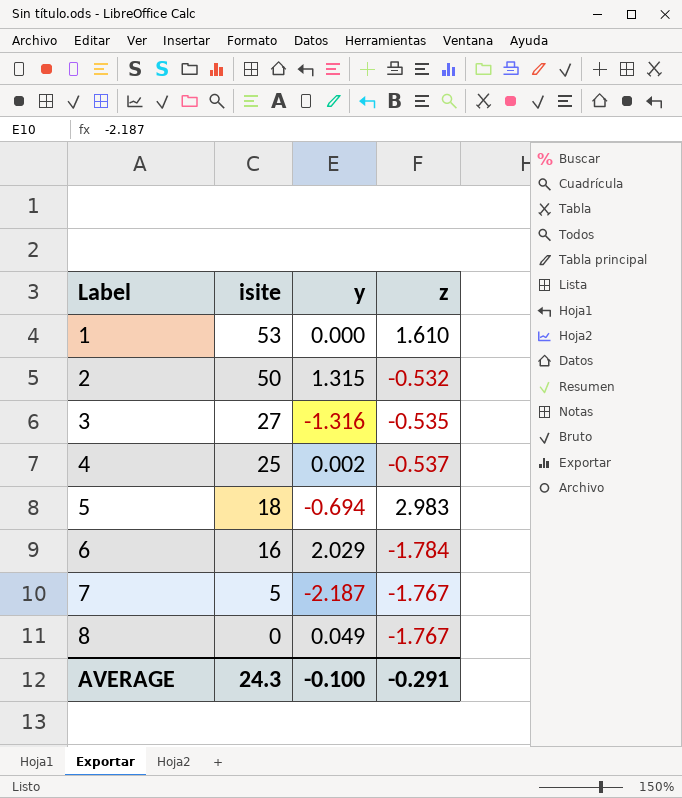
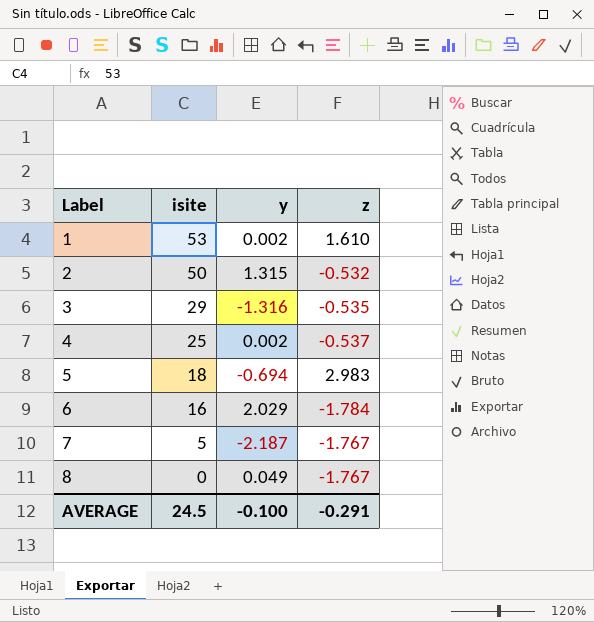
1 | y: 0.000 -> 0.002
3 | isite: 27 -> 29
AVERAGE | isite: 24.3 -> 24.5

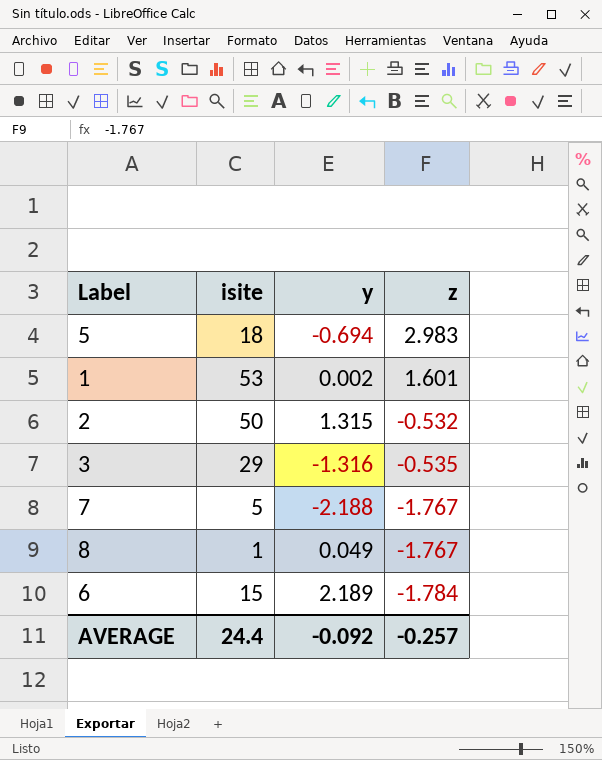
row order: Label ascending -> z descending
row 4: 25 | 0.002 | -0.537 -> none
1 | z: 1.610 -> 1.601
7 | y: -2.187 -> -2.188
8 | isite: 0 -> 1
6 | isite: 16 -> 15
6 | y: 2.029 -> 2.189
AVERAGE | isite: 24.5 -> 24.4
AVERAGE | y: -0.100 -> -0.092
AVERAGE | z: -0.291 -> -0.257

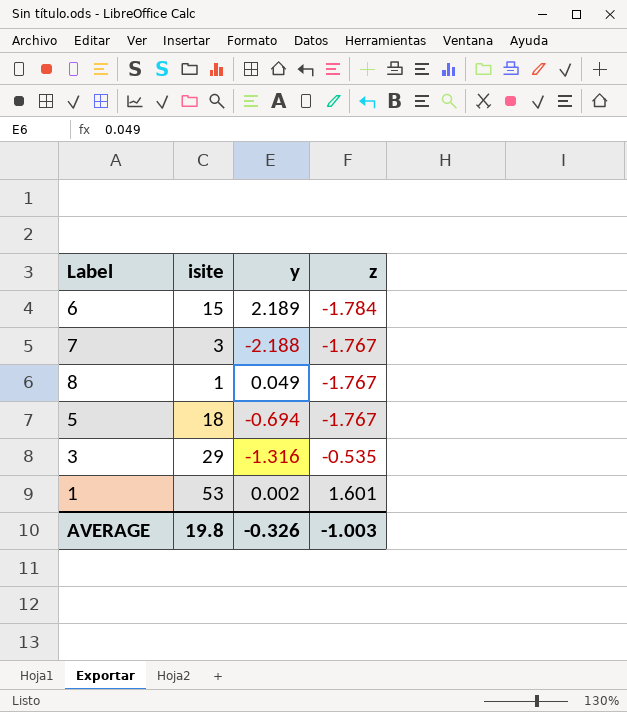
row order: z descending -> z ascending
row 2: 50 | 1.315 | -0.532 -> none
7 | isite: 5 -> 3
5 | z: 2.983 -> -1.767
AVERAGE | isite: 24.4 -> 19.8
AVERAGE | y: -0.092 -> -0.326
AVERAGE | z: -0.257 -> -1.003

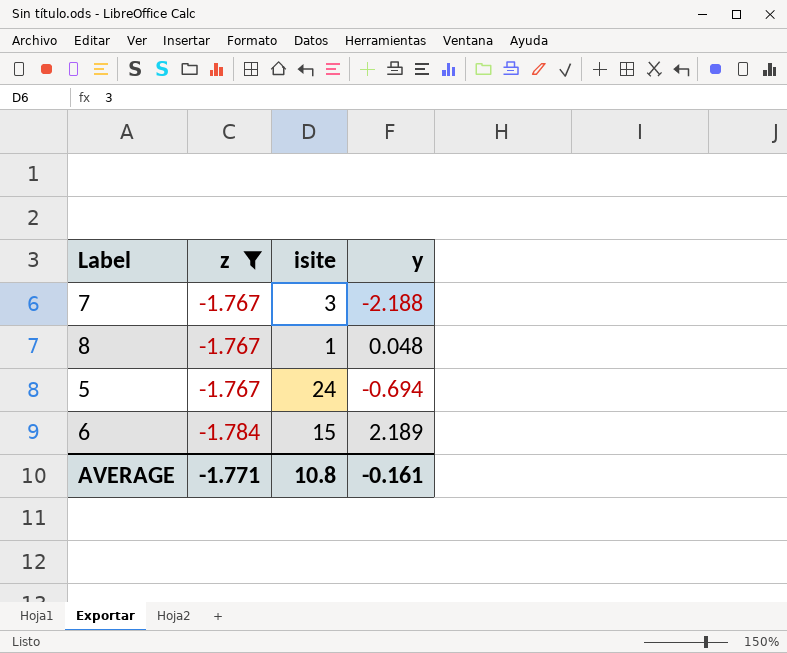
filter: none -> z <= -1.767
row order: z ascending -> z descending
column z | position: 4 -> 2
8 | y: 0.049 -> 0.048
5 | isite: 18 -> 24
AVERAGE | z: -1.003 -> -1.771
AVERAGE | isite: 19.8 -> 10.8
AVERAGE | y: -0.326 -> -0.161

